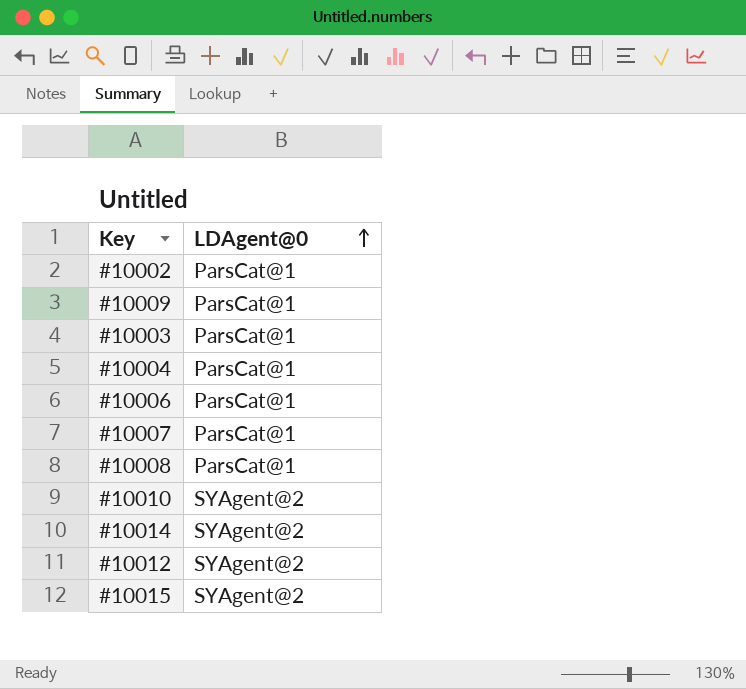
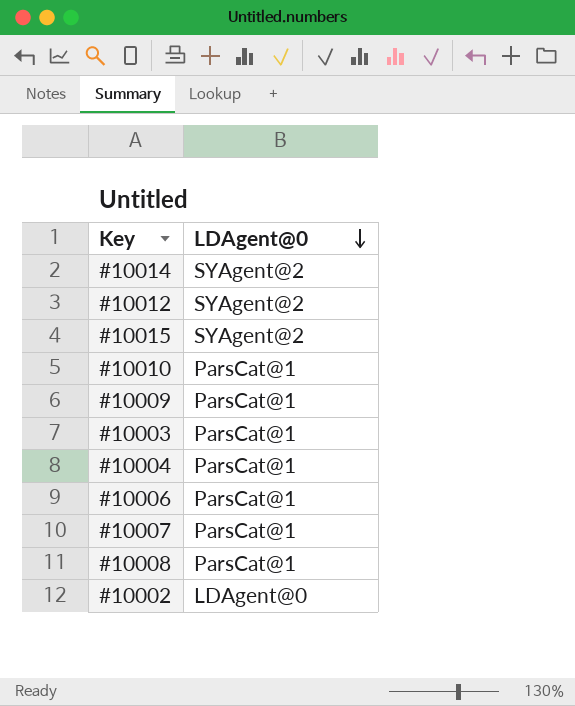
row order: LDAgent@0 ascending -> LDAgent@0 descending
#10010 | LDAgent@0: SYAgent@2 -> ParsCat@1
#10002 | LDAgent@0: ParsCat@1 -> LDAgent@0

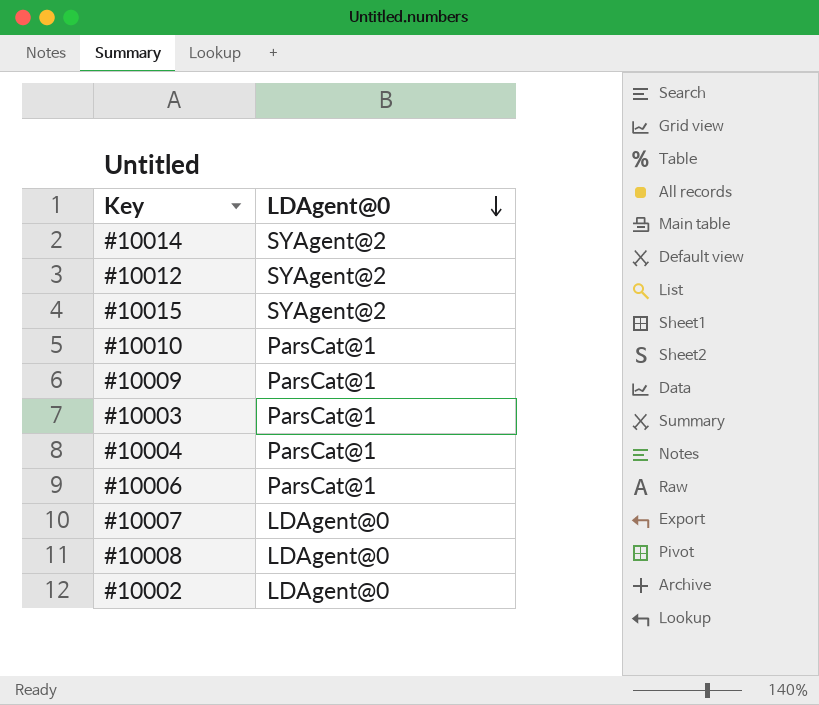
#10007 | LDAgent@0: ParsCat@1 -> LDAgent@0
#10008 | LDAgent@0: ParsCat@1 -> LDAgent@0

